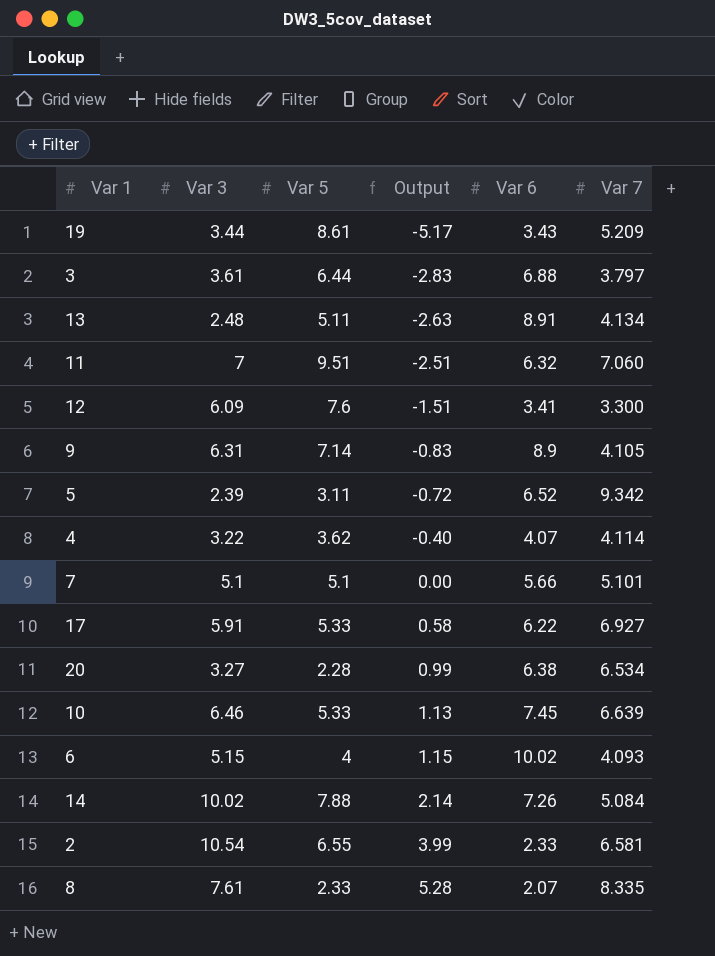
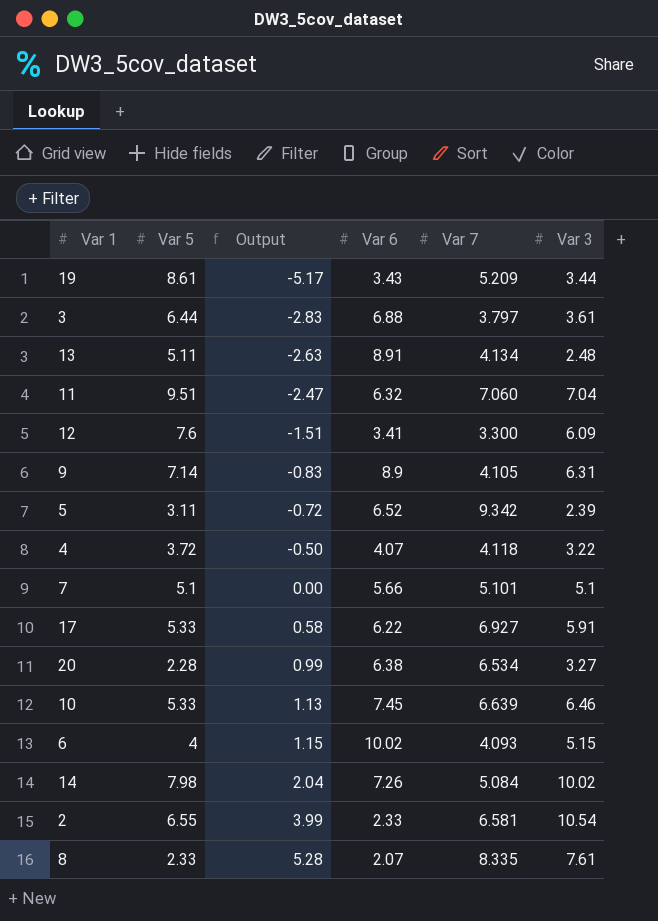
column Var 3 | position: 2 -> 6
11 | Output: -2.51 -> -2.47
11 | Var 3: 7 -> 7.04
4 | Var 5: 3.62 -> 3.72
4 | Output: -0.40 -> -0.50
4 | Var 7: 4.114 -> 4.118
14 | Var 5: 7.88 -> 7.98
14 | Output: 2.14 -> 2.04

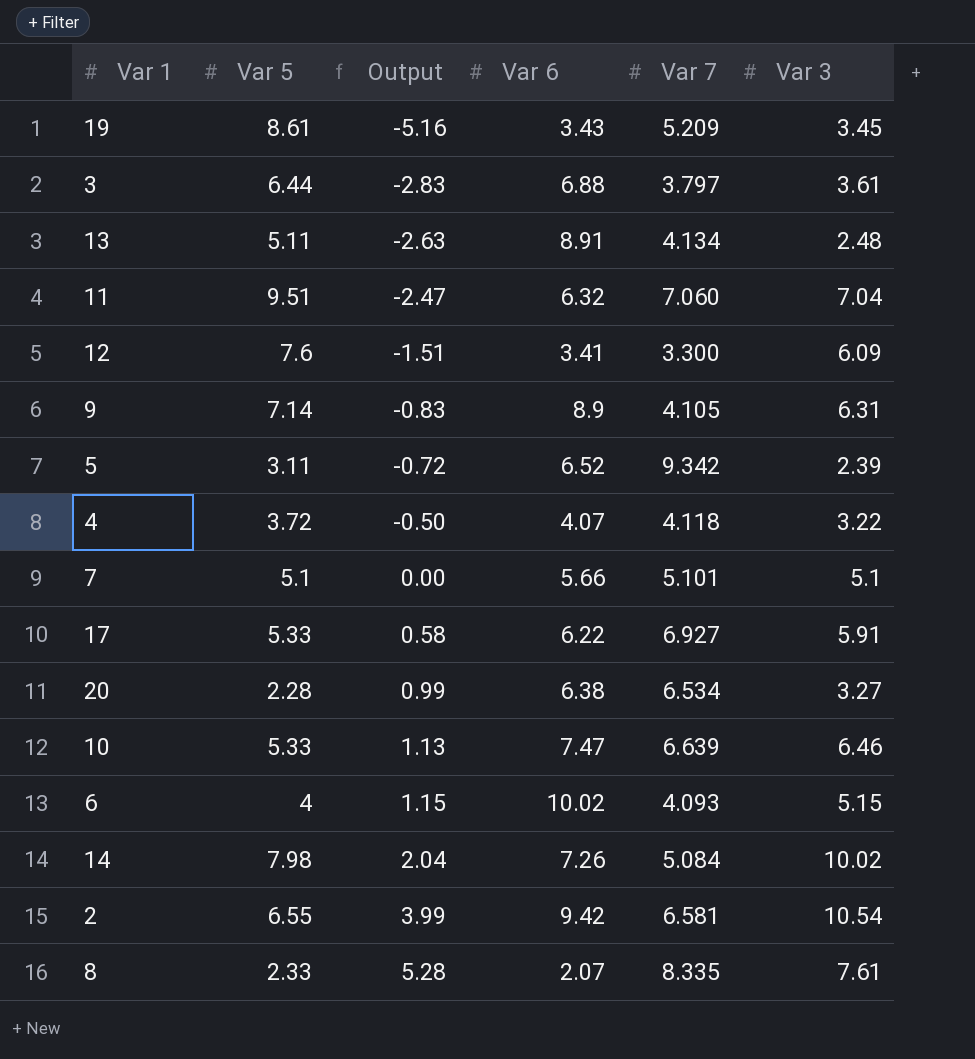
19 | Output: -5.17 -> -5.16
19 | Var 3: 3.44 -> 3.45
10 | Var 6: 7.45 -> 7.47
2 | Var 6: 2.33 -> 9.42

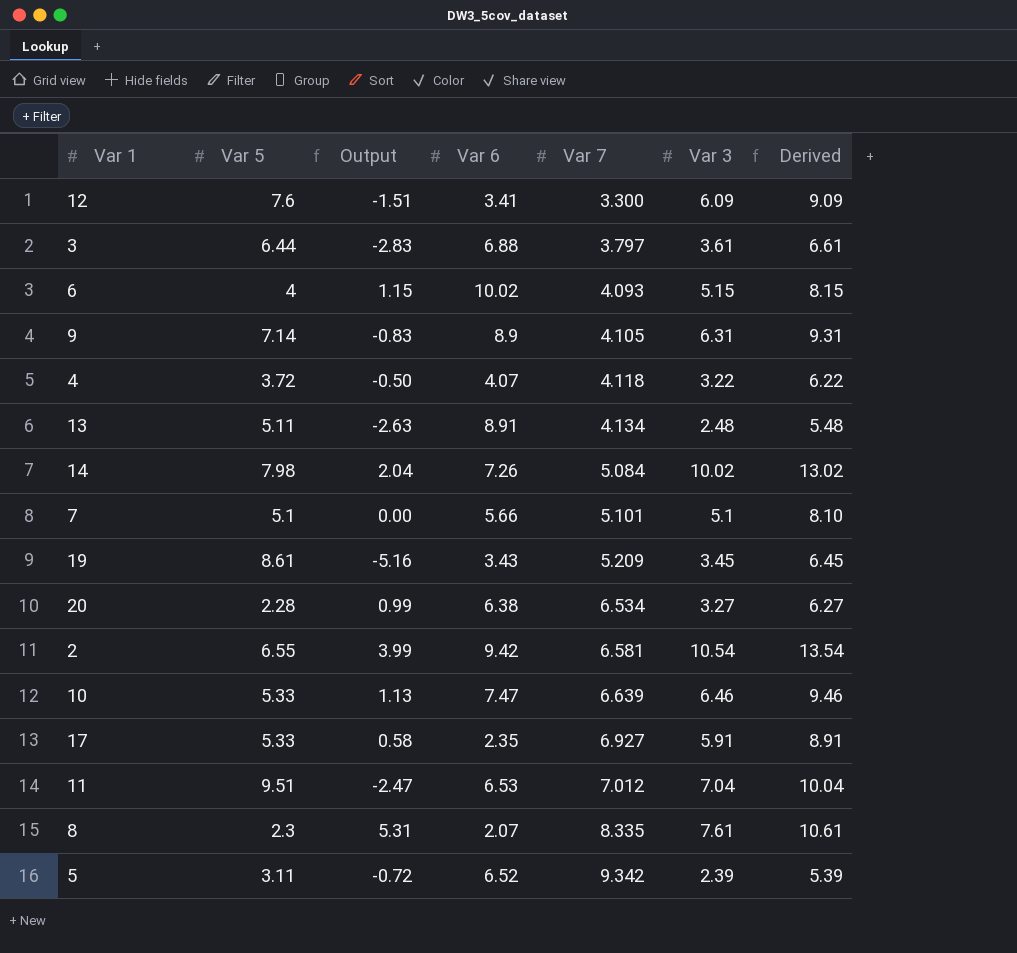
row order: Output ascending -> Var 7 ascending
column Derived | formula: none -> [Var 3] + 3
17 | Var 6: 6.22 -> 2.35
11 | Var 6: 6.32 -> 6.53
11 | Var 7: 7.060 -> 7.012
8 | Var 5: 2.33 -> 2.3
8 | Output: 5.28 -> 5.31

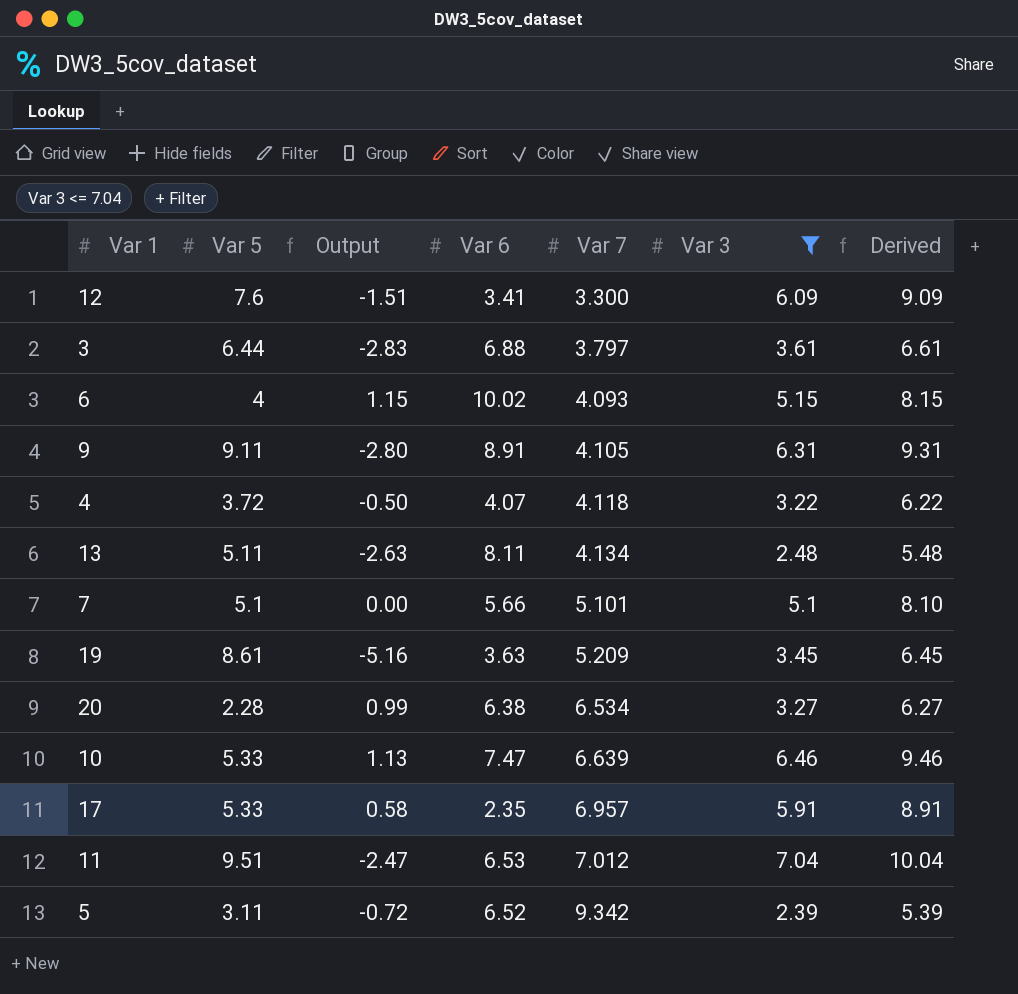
filter: none -> Var 3 <= 7.04
9 | Var 5: 7.14 -> 9.11
9 | Output: -0.83 -> -2.80
9 | Var 6: 8.9 -> 8.91
13 | Var 6: 8.91 -> 8.11
19 | Var 6: 3.43 -> 3.63
17 | Var 7: 6.927 -> 6.957

